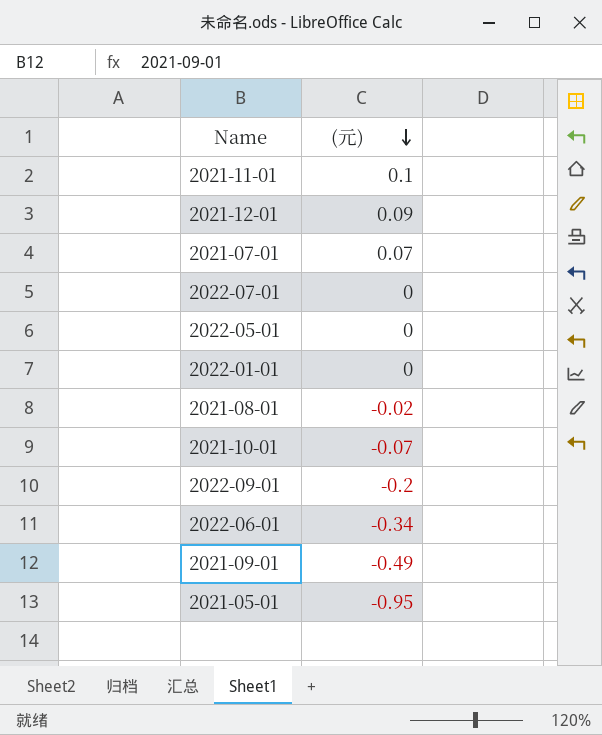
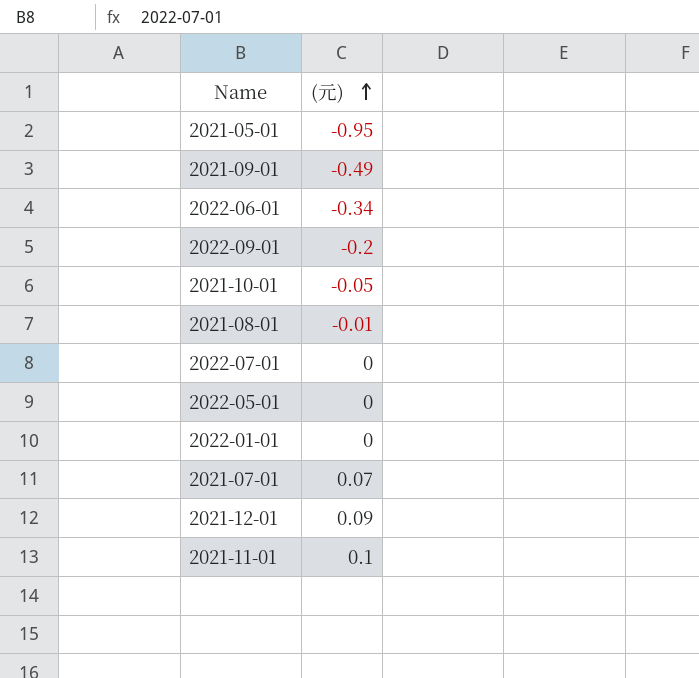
row order: (元) descending -> (元) ascending
2021-10-01 | (元): -0.07 -> -0.05
2021-08-01 | (元): -0.02 -> -0.01

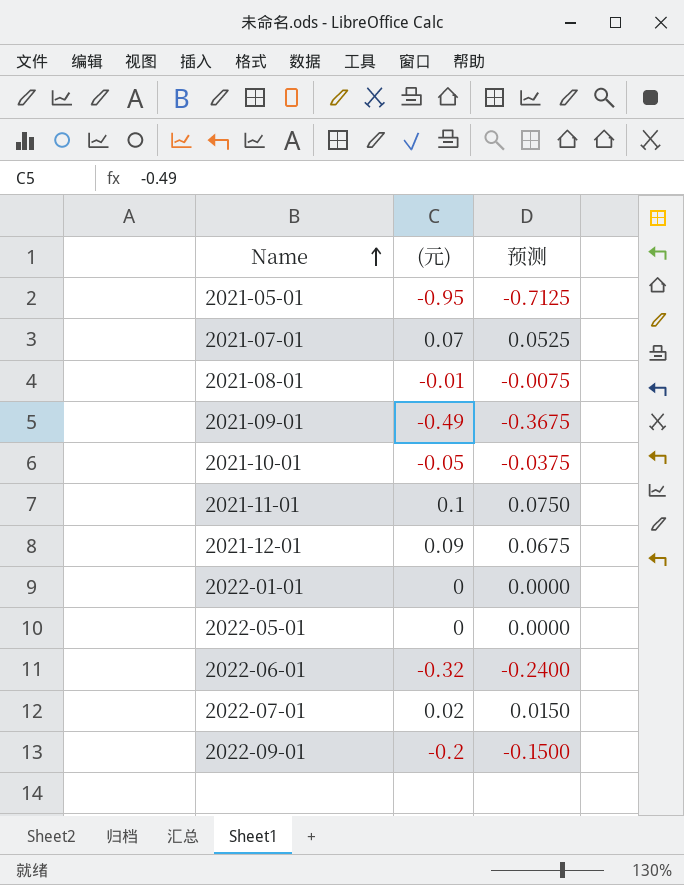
row order: (元) ascending -> Name ascending
column 预测 | formula: none -> [(元)] * 0.75
2022-06-01 | (元): -0.34 -> -0.32
2022-07-01 | (元): 0 -> 0.02

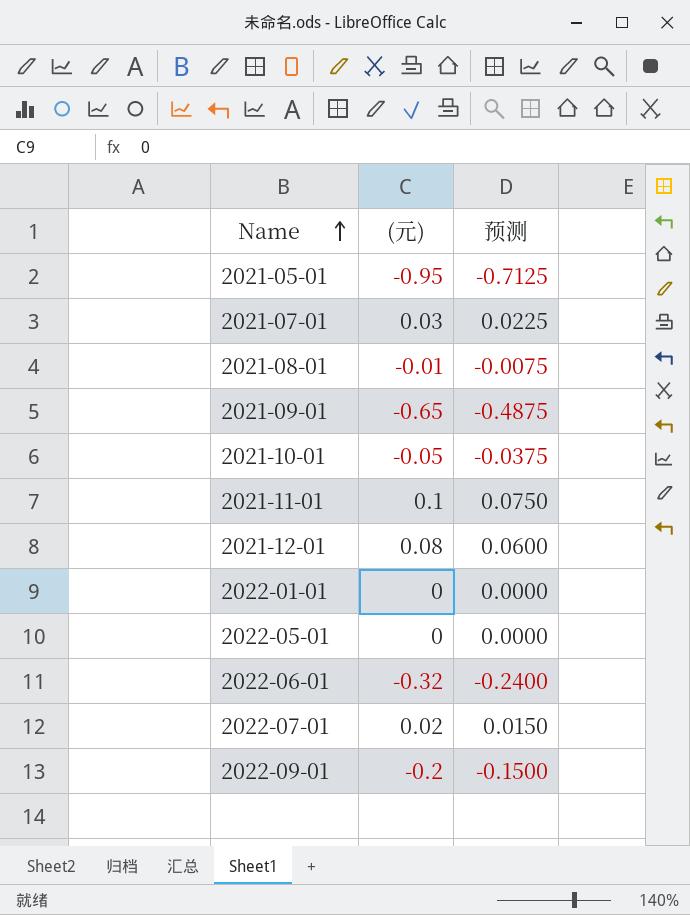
2021-07-01 | (元): 0.07 -> 0.03
2021-07-01 | 预测: 0.0525 -> 0.0225
2021-09-01 | (元): -0.49 -> -0.65
2021-09-01 | 预测: -0.3675 -> -0.4875
2021-12-01 | (元): 0.09 -> 0.08
2021-12-01 | 预测: 0.0675 -> 0.0600

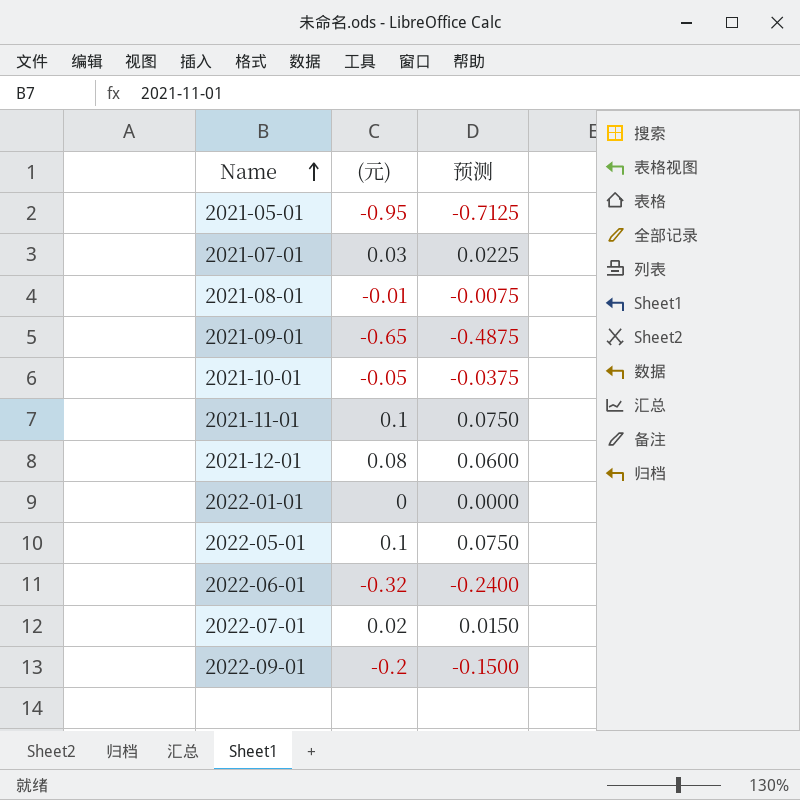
2022-05-01 | (元): 0 -> 0.1
2022-05-01 | 预测: 0.0000 -> 0.0750

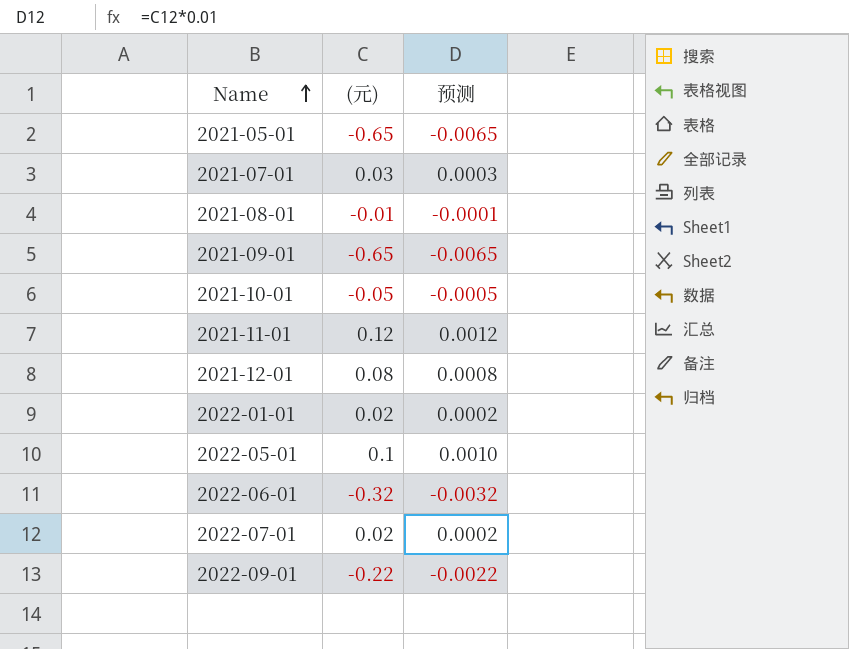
column 预测 | formula: [(元)] * 0.75 -> [(元)] * 0.01
2021-05-01 | (元): -0.95 -> -0.65
2021-11-01 | (元): 0.1 -> 0.12
2022-01-01 | (元): 0 -> 0.02
2022-09-01 | (元): -0.2 -> -0.22

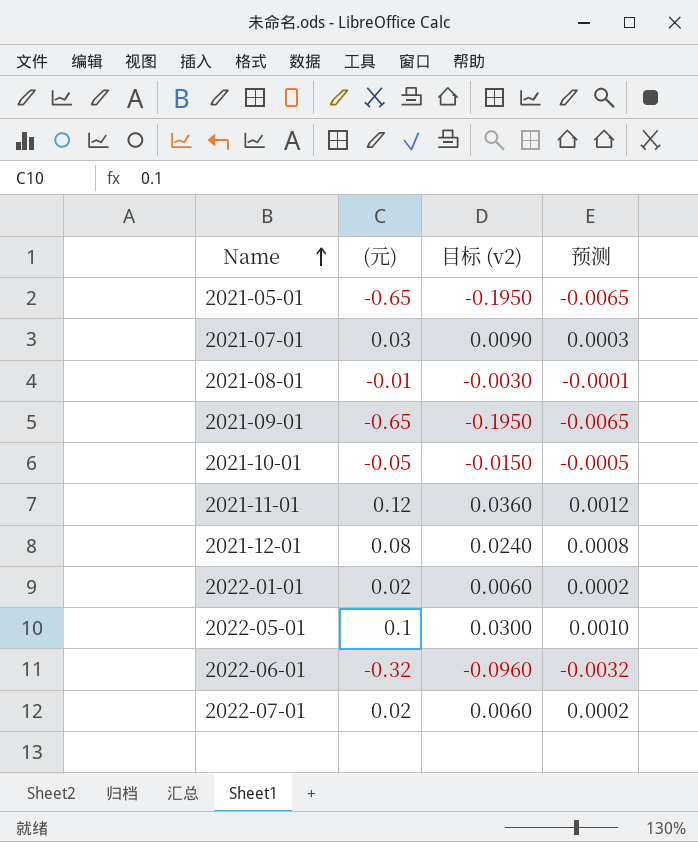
column 目标 (v2) | formula: none -> [(元)] * 0.3
row 2022-09-01: -0.22 | -0.0022 -> none

